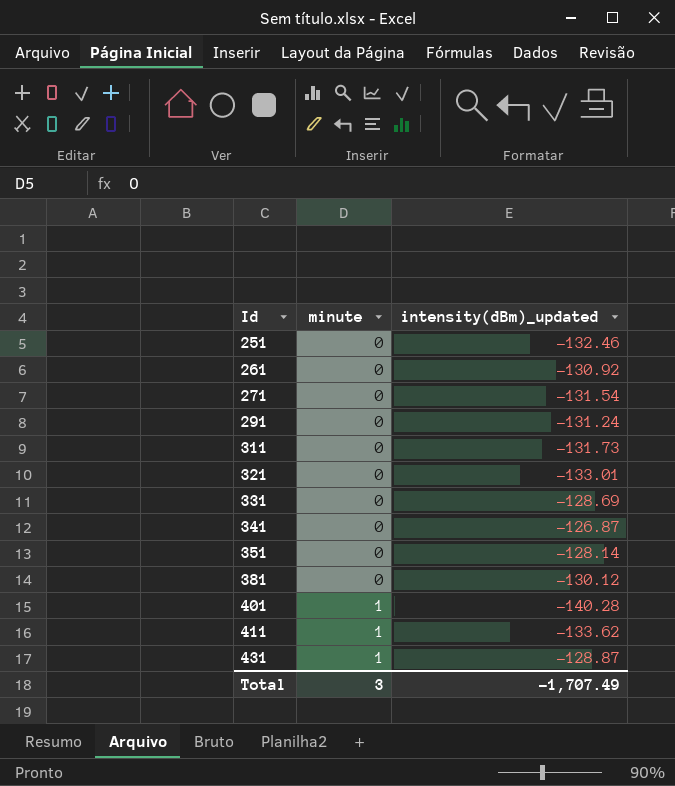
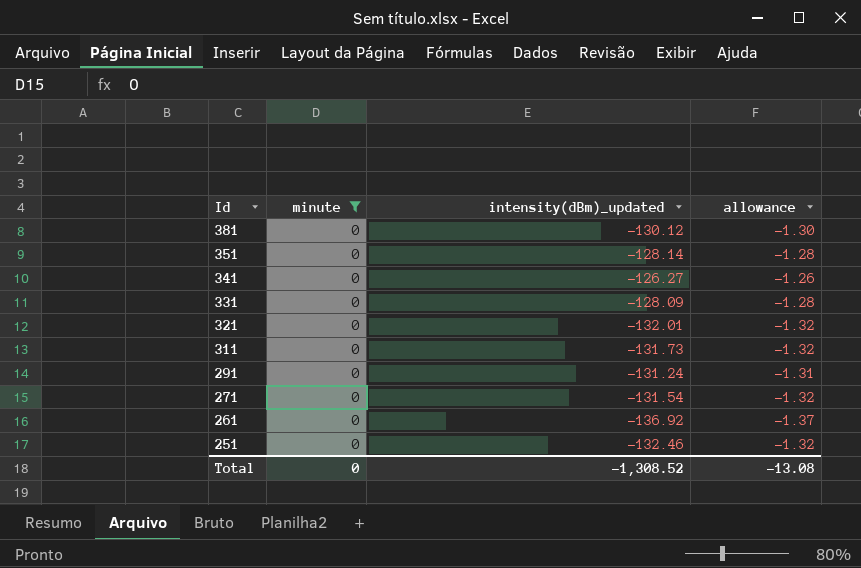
filter: none -> minute = 0
row order: Id ascending -> Id descending
column allowance | formula: none -> [intensity(dBm)_updated] * 0.01
341 | intensity(dBm)_updated: -126.87 -> -126.27
331 | intensity(dBm)_updated: -128.69 -> -128.09
321 | intensity(dBm)_updated: -133.01 -> -132.01
261 | intensity(dBm)_updated: -130.92 -> -136.92
Total | minute: 3 -> 0
Total | intensity(dBm)_updated: -1,707.49 -> -1,308.52

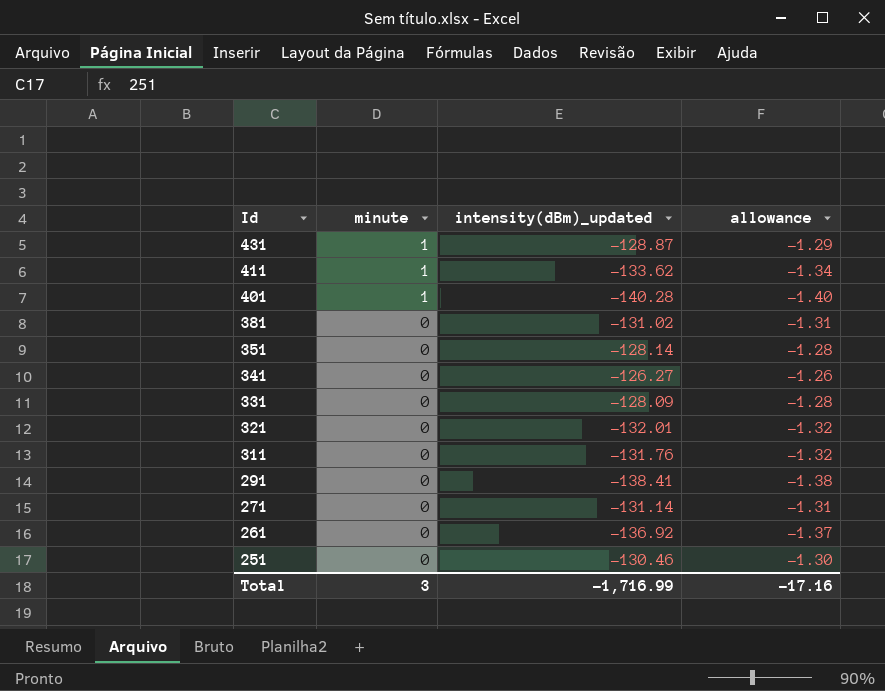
filter: minute = 0 -> none
381 | intensity(dBm)_updated: -130.12 -> -131.02
381 | allowance: -1.30 -> -1.31
311 | intensity(dBm)_updated: -131.73 -> -131.76
291 | intensity(dBm)_updated: -131.24 -> -138.41
291 | allowance: -1.31 -> -1.38
271 | intensity(dBm)_updated: -131.54 -> -131.14
271 | allowance: -1.32 -> -1.31
251 | intensity(dBm)_updated: -132.46 -> -130.46
251 | allowance: -1.32 -> -1.30
Total | minute: 0 -> 3
Total | intensity(dBm)_updated: -1,308.52 -> -1,716.99
Total | allowance: -13.08 -> -17.16

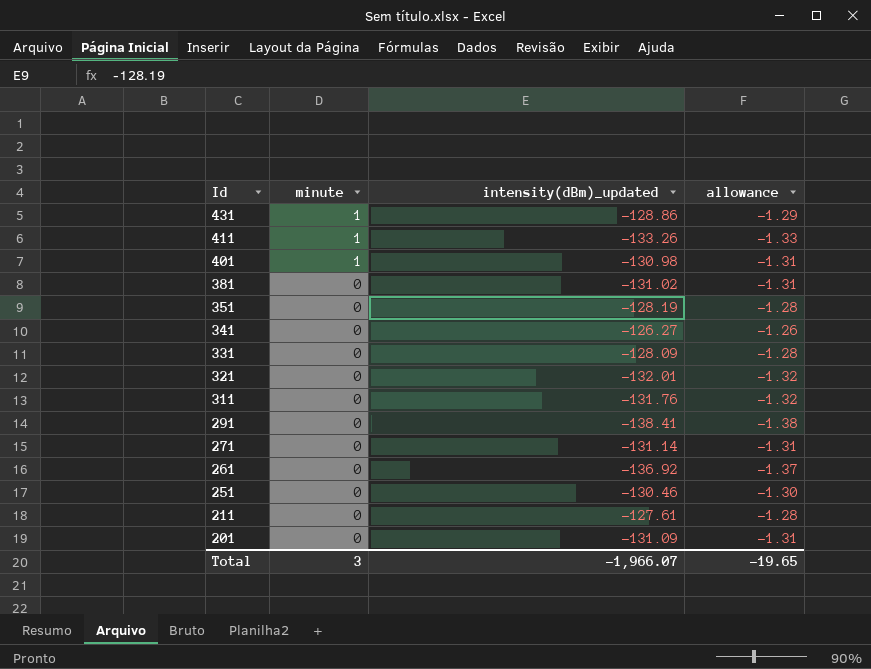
431 | intensity(dBm)_updated: -128.87 -> -128.86
411 | intensity(dBm)_updated: -133.62 -> -133.26
411 | allowance: -1.34 -> -1.33
401 | intensity(dBm)_updated: -140.28 -> -130.98
401 | allowance: -1.40 -> -1.31
351 | intensity(dBm)_updated: -128.14 -> -128.19
row 211: none -> 0 | -127.61 | -1.28
row 201: none -> 0 | -131.09 | -1.31
Total | intensity(dBm)_updated: -1,716.99 -> -1,966.07
Total | allowance: -17.16 -> -19.65

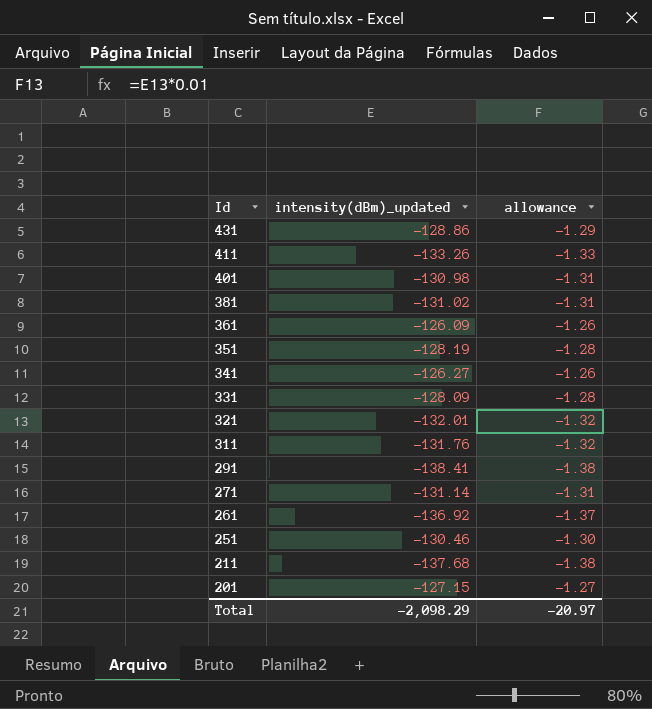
column minute | position: 2 -> none
row 361: none -> -126.09 | -1.26
211 | intensity(dBm)_updated: -127.61 -> -137.68
211 | allowance: -1.28 -> -1.38
201 | intensity(dBm)_updated: -131.09 -> -127.15
201 | allowance: -1.31 -> -1.27
Total | intensity(dBm)_updated: -1,966.07 -> -2,098.29
Total | allowance: -19.65 -> -20.97

